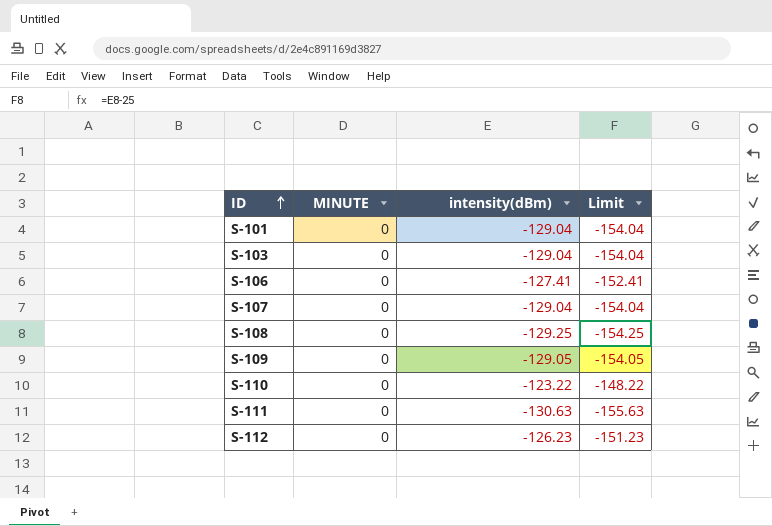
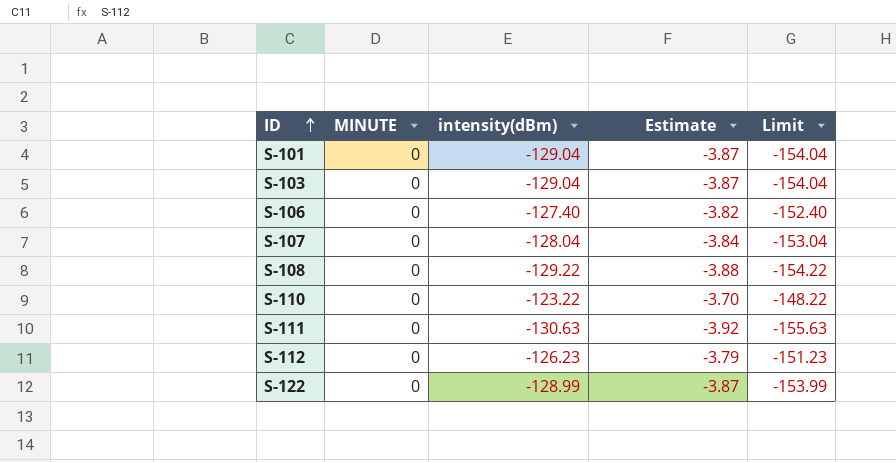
column Estimate | formula: none -> [intensity(dBm)] * 0.03
row S-109: 0 | -129.05 | -154.05 -> none
S-106 | intensity(dBm): -127.41 -> -127.40
S-106 | Limit: -152.41 -> -152.40
S-107 | intensity(dBm): -129.04 -> -128.04
S-107 | Limit: -154.04 -> -153.04
S-108 | intensity(dBm): -129.25 -> -129.22
S-108 | Limit: -154.25 -> -154.22
row S-122: none -> 0 | -128.99 | -3.87 | -153.99

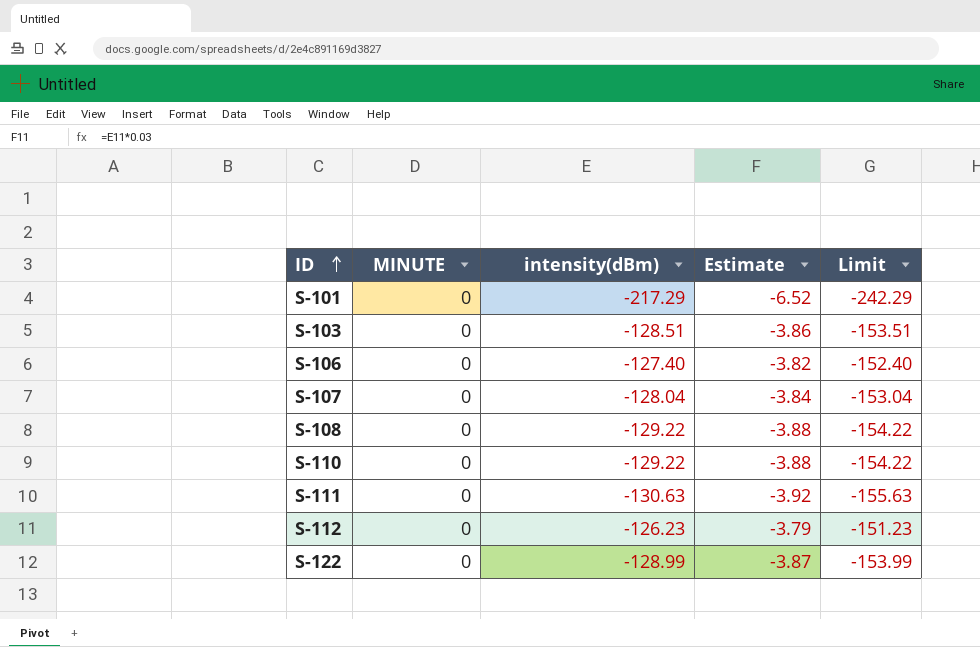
S-101 | intensity(dBm): -129.04 -> -217.29
S-101 | Estimate: -3.87 -> -6.52
S-101 | Limit: -154.04 -> -242.29
S-103 | intensity(dBm): -129.04 -> -128.51
S-103 | Estimate: -3.87 -> -3.86
S-103 | Limit: -154.04 -> -153.51
S-110 | intensity(dBm): -123.22 -> -129.22
S-110 | Estimate: -3.70 -> -3.88
S-110 | Limit: -148.22 -> -154.22

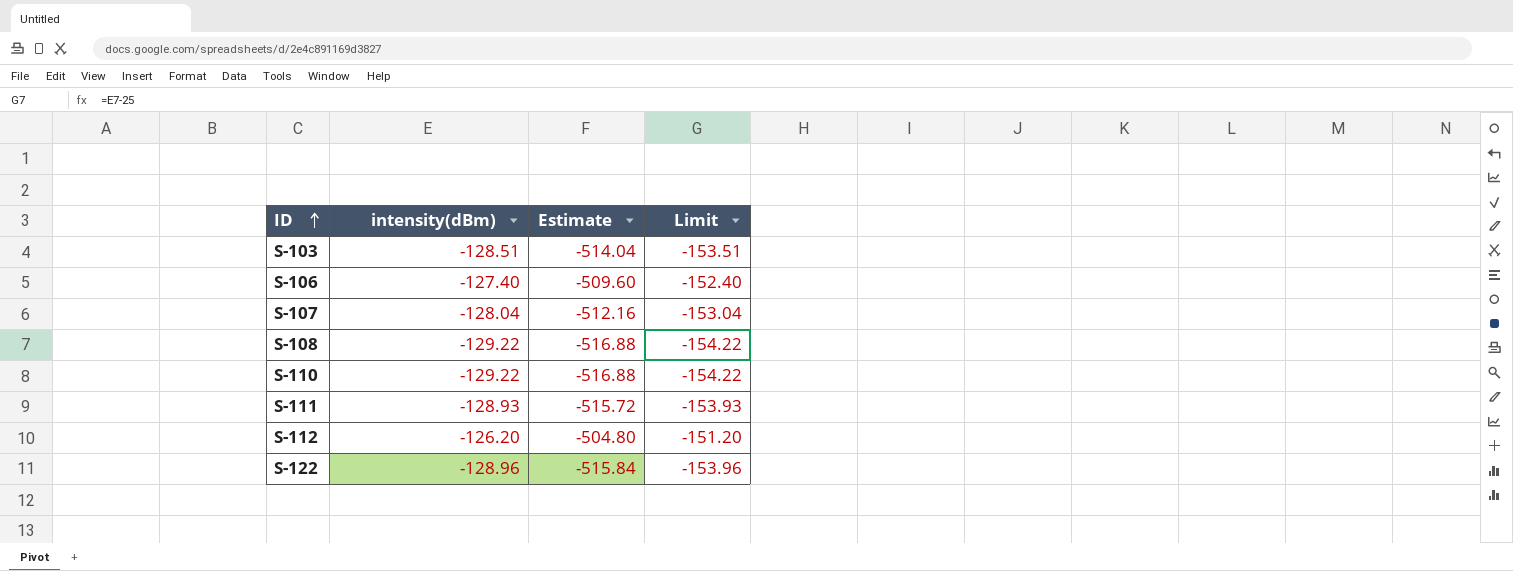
column MINUTE | position: 2 -> none
column Estimate | formula: [intensity(dBm)] * 0.03 -> [intensity(dBm)] * 4
row S-101: 0 | -217.29 | -6.52 | -242.29 -> none
S-111 | intensity(dBm): -130.63 -> -128.93
S-111 | Limit: -155.63 -> -153.93
S-112 | intensity(dBm): -126.23 -> -126.20
S-112 | Limit: -151.23 -> -151.20
S-122 | intensity(dBm): -128.99 -> -128.96
S-122 | Limit: -153.99 -> -153.96

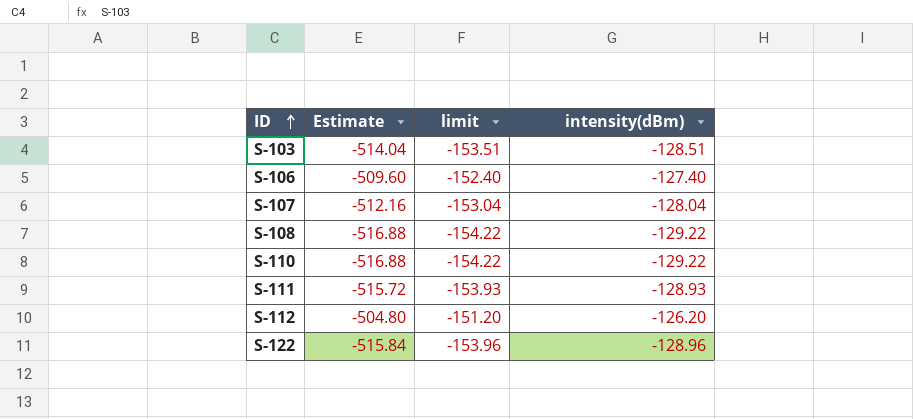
column name: Limit -> limit
column intensity(dBm) | position: 2 -> 4

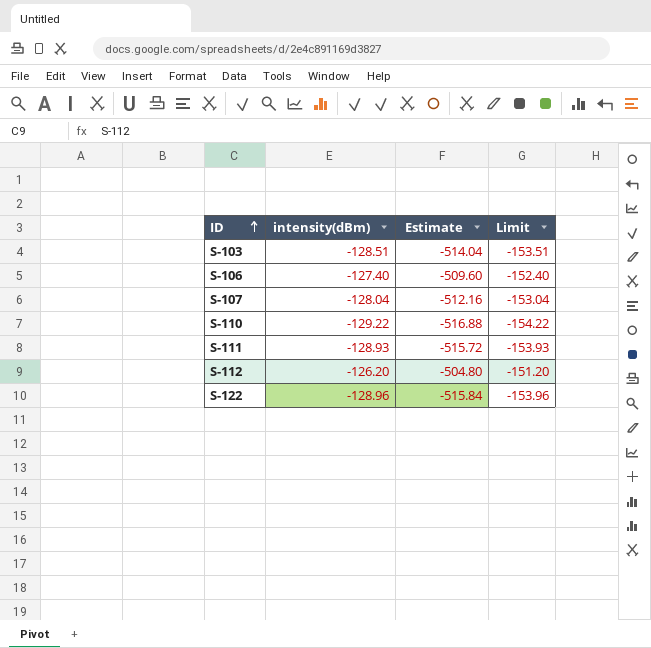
column intensity(dBm) | position: 4 -> 2
column name: limit -> Limit
row S-108: -516.88 | -154.22 | -129.22 -> none

